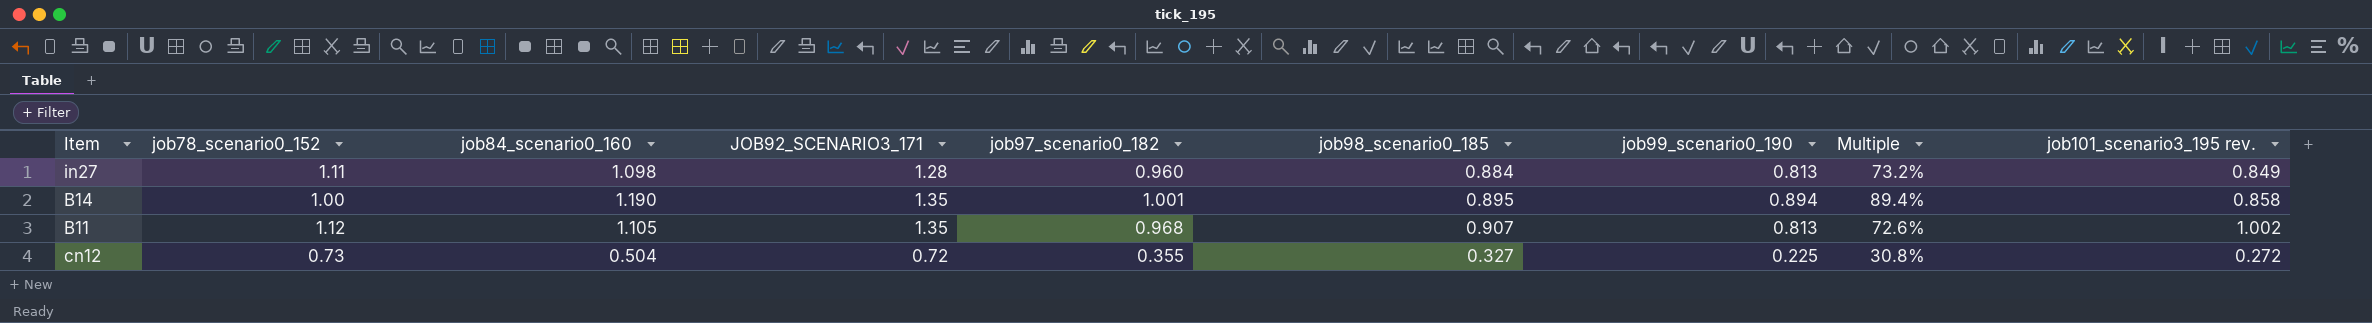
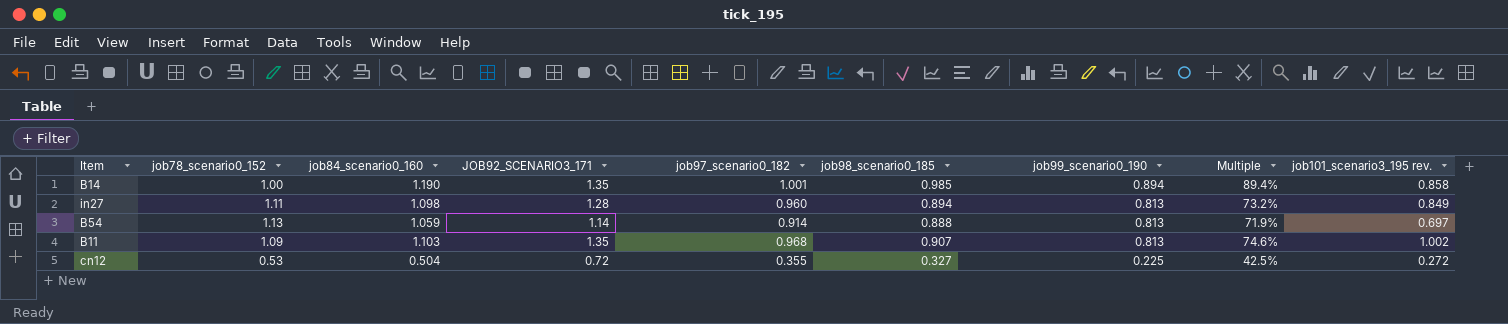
row order: none -> job99_scenario0_190 descending
B14 | job98_scenario0_185: 0.895 -> 0.985
in27 | job98_scenario0_185: 0.884 -> 0.894
row B54: none -> 1.13 | 1.059 | 1.14 | 0.914 | 0.888 | 0.813 | 71.9% | 0.697
B11 | job78_scenario0_152: 1.12 -> 1.09
B11 | job84_scenario0_160: 1.105 -> 1.103
B11 | Multiple: 72.6% -> 74.6%
cn12 | job78_scenario0_152: 0.73 -> 0.53
cn12 | Multiple: 30.8% -> 42.5%

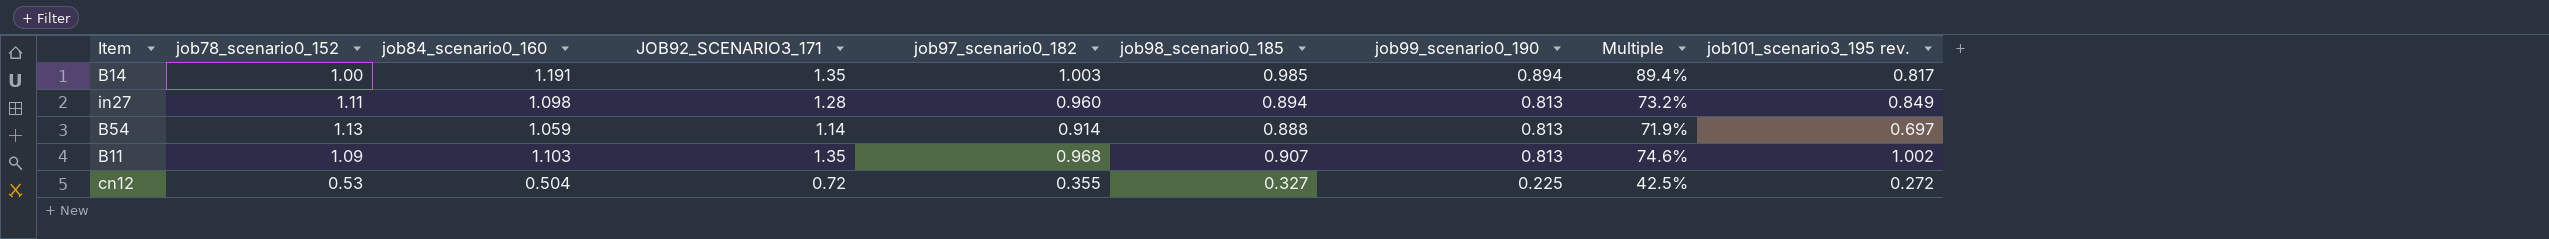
B14 | job84_scenario0_160: 1.190 -> 1.191
B14 | job97_scenario0_182: 1.001 -> 1.003
B14 | job101_scenario3_195 rev.: 0.858 -> 0.817

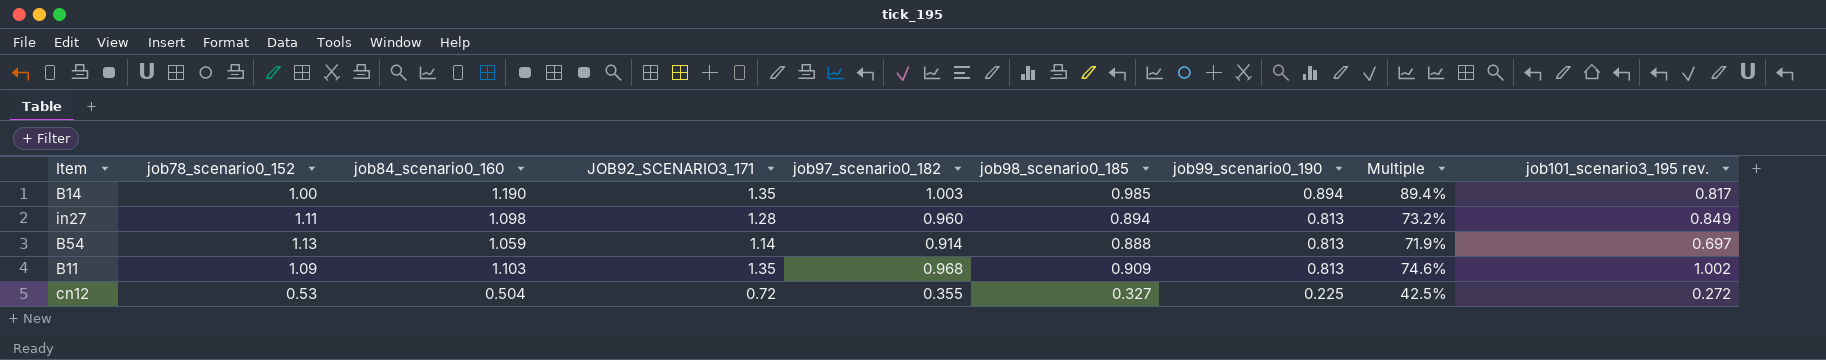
B14 | job84_scenario0_160: 1.191 -> 1.190
B11 | job98_scenario0_185: 0.907 -> 0.909

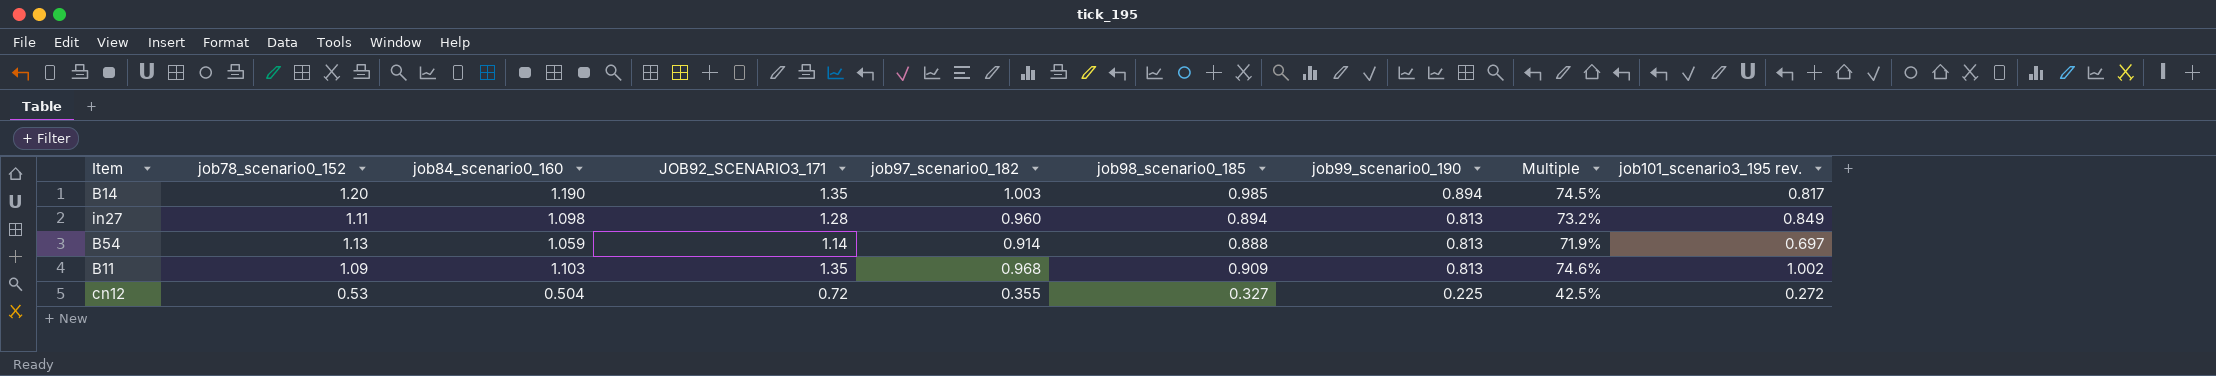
B14 | job78_scenario0_152: 1.00 -> 1.20
B14 | Multiple: 89.4% -> 74.5%

